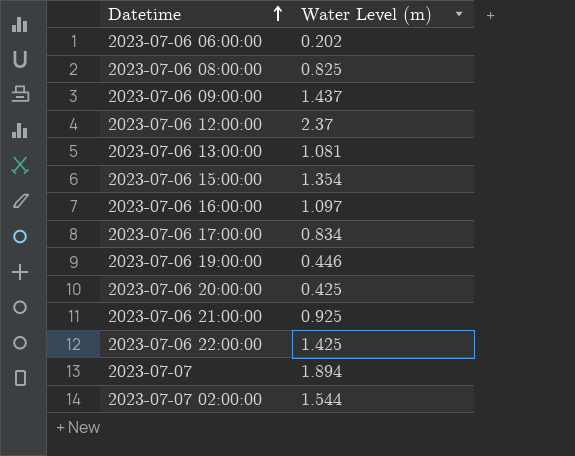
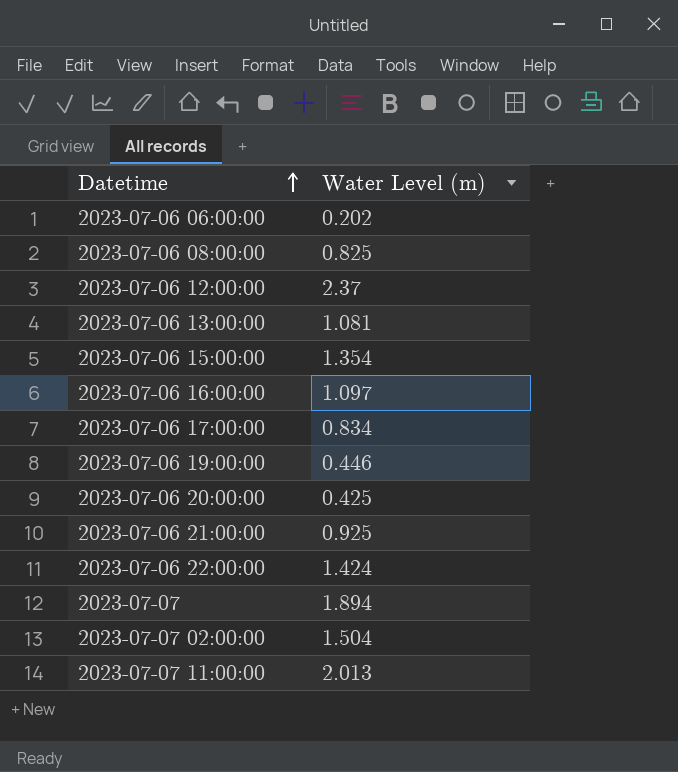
row 2023-07-06 09:00:00: 1.437 -> none
2023-07-06 22:00:00 | Water Level (m): 1.425 -> 1.424
2023-07-07 02:00:00 | Water Level (m): 1.544 -> 1.504
row 2023-07-07 11:00:00: none -> 2.013

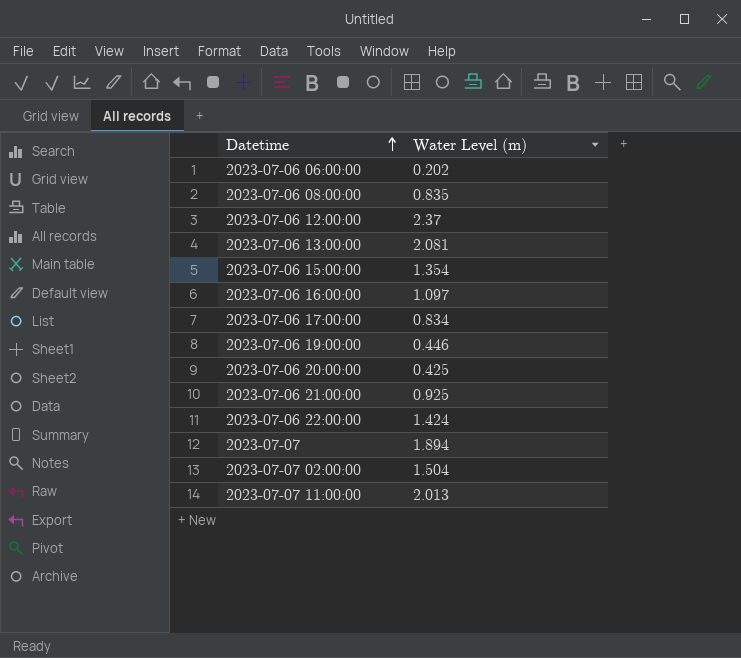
2023-07-06 08:00:00 | Water Level (m): 0.825 -> 0.835
2023-07-06 13:00:00 | Water Level (m): 1.081 -> 2.081

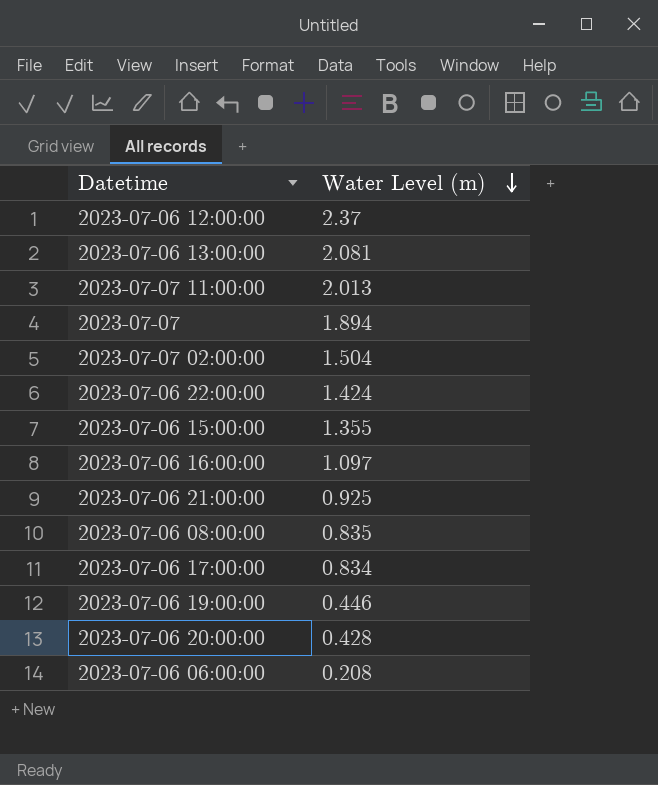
row order: Datetime ascending -> Water Level (m) descending
2023-07-06 15:00:00 | Water Level (m): 1.354 -> 1.355
2023-07-06 20:00:00 | Water Level (m): 0.425 -> 0.428
2023-07-06 06:00:00 | Water Level (m): 0.202 -> 0.208

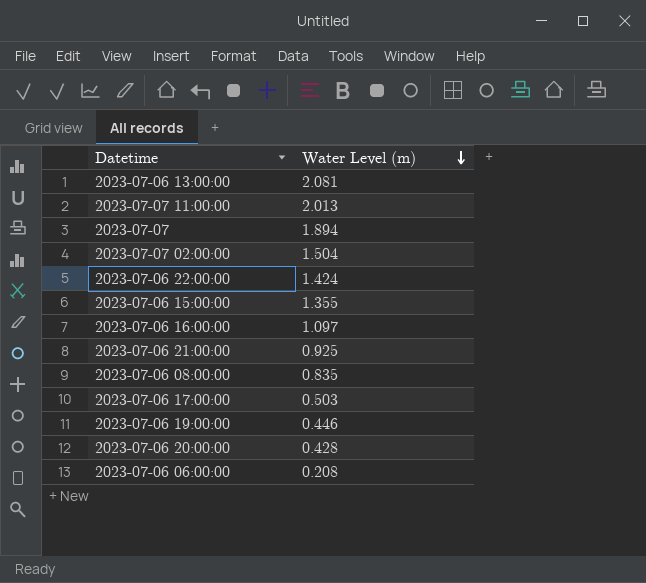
row 2023-07-06 12:00:00: 2.37 -> none
2023-07-06 17:00:00 | Water Level (m): 0.834 -> 0.503

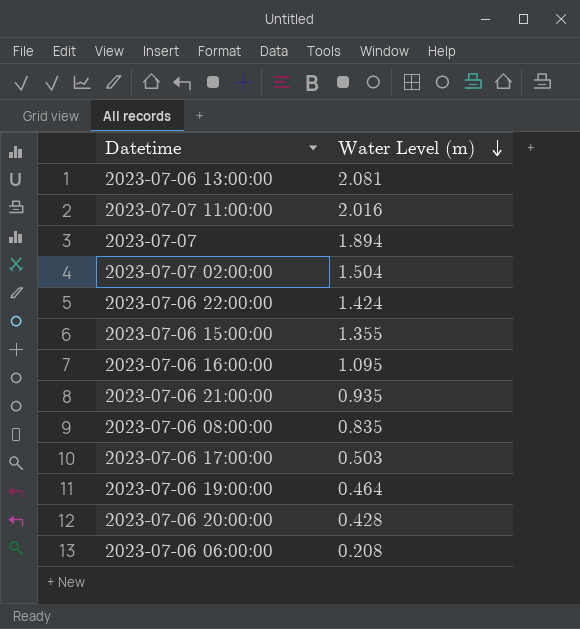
2023-07-07 11:00:00 | Water Level (m): 2.013 -> 2.016
2023-07-06 16:00:00 | Water Level (m): 1.097 -> 1.095
2023-07-06 21:00:00 | Water Level (m): 0.925 -> 0.935
2023-07-06 19:00:00 | Water Level (m): 0.446 -> 0.464

